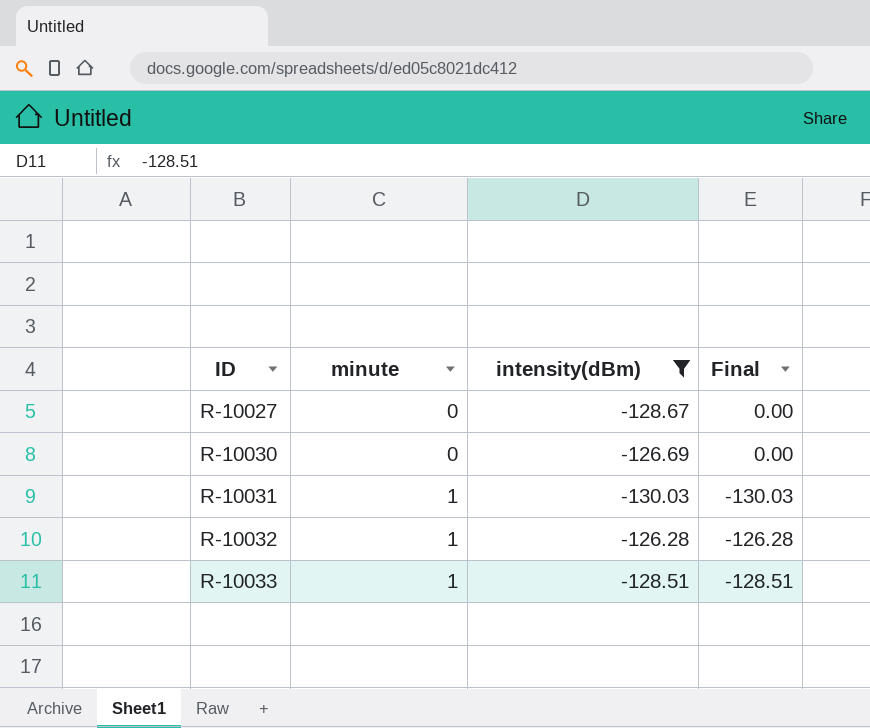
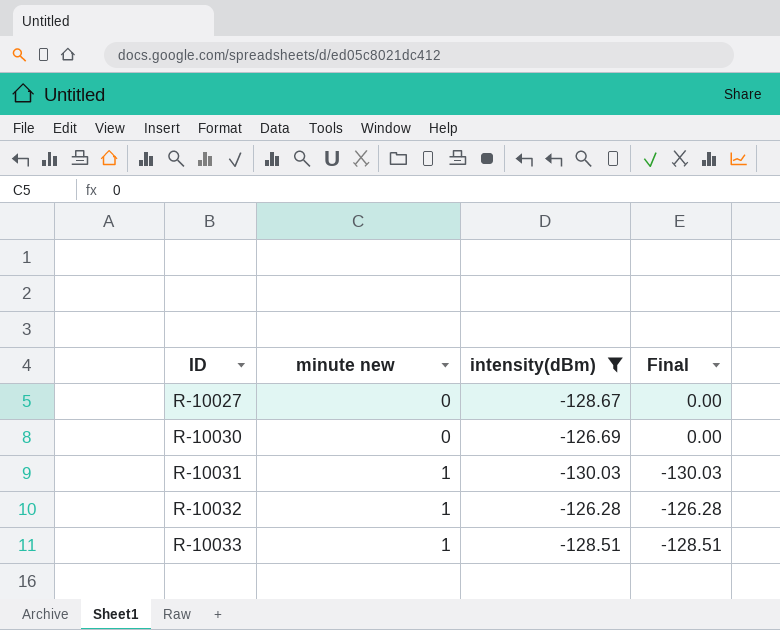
column name: minute -> minute new

